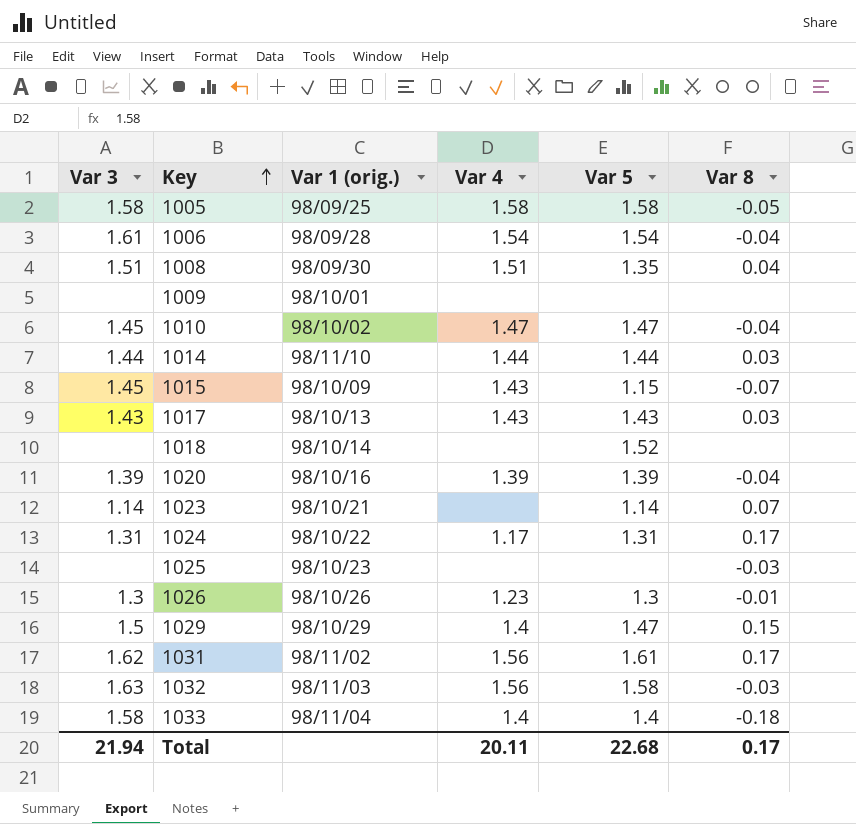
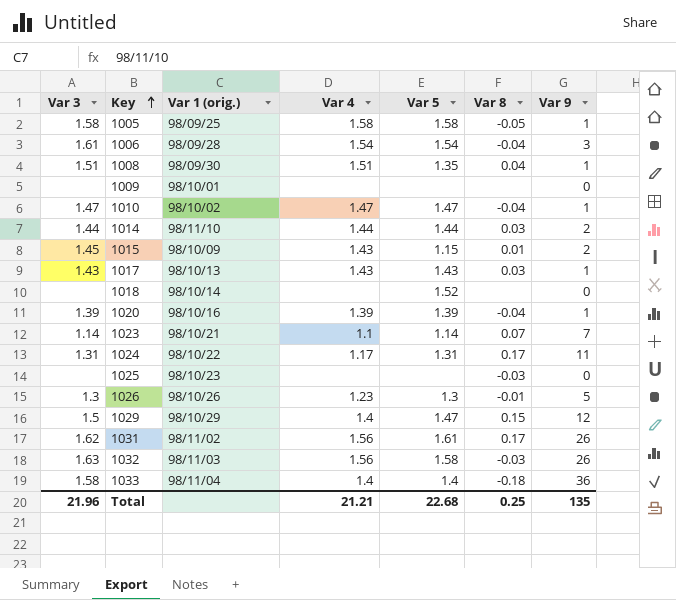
column Var 9 | position: none -> 7
1010 | Var 3: 1.45 -> 1.47
1015 | Var 8: -0.07 -> 0.01
1023 | Var 4: none -> 1.1
Total | Var 3: 21.94 -> 21.96
Total | Var 4: 20.11 -> 21.21
Total | Var 8: 0.17 -> 0.25

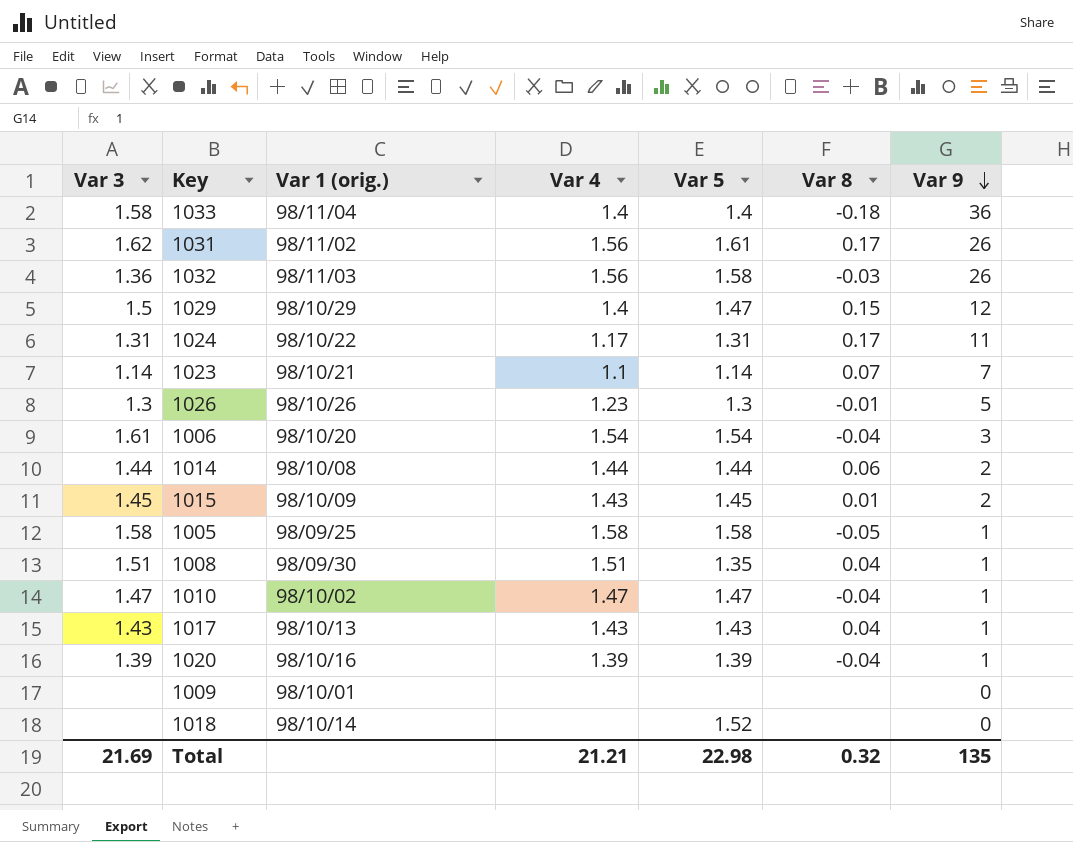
row order: Key ascending -> Var 9 descending
row 1025: none | 98/10/23 | none | none | -0.03 | 0 -> none
1032 | Var 3: 1.63 -> 1.36
1006 | Var 1 (orig.): 98/09/28 -> 98/10/20
1014 | Var 1 (orig.): 98/11/10 -> 98/10/08
1014 | Var 8: 0.03 -> 0.06
1015 | Var 5: 1.15 -> 1.45
1017 | Var 8: 0.03 -> 0.04
Total | Var 3: 21.96 -> 21.69
Total | Var 5: 22.68 -> 22.98
Total | Var 8: 0.25 -> 0.32

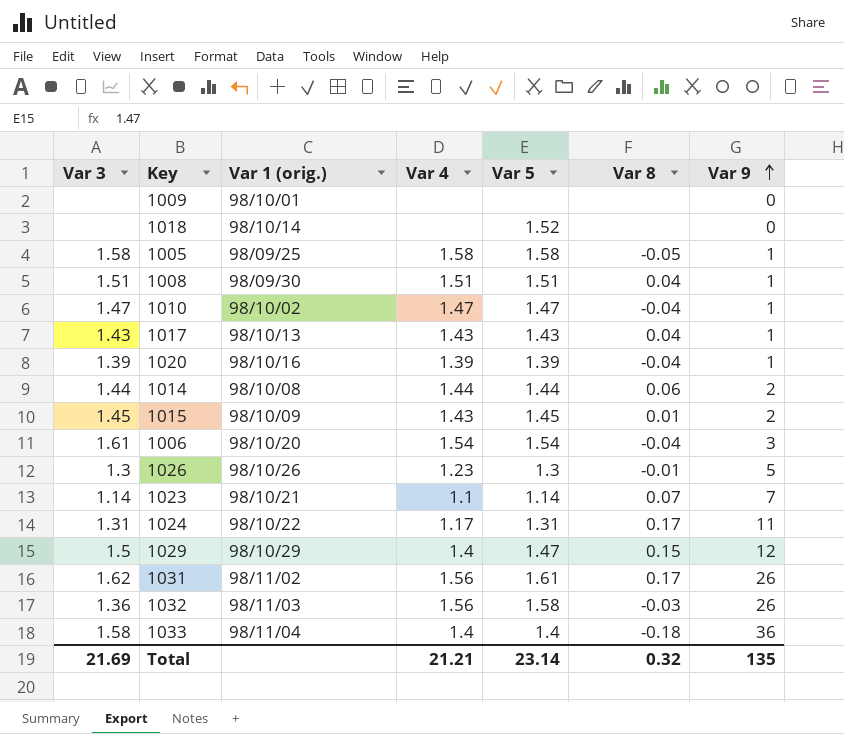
row order: Var 9 descending -> Var 9 ascending
1008 | Var 5: 1.35 -> 1.51
Total | Var 5: 22.98 -> 23.14

